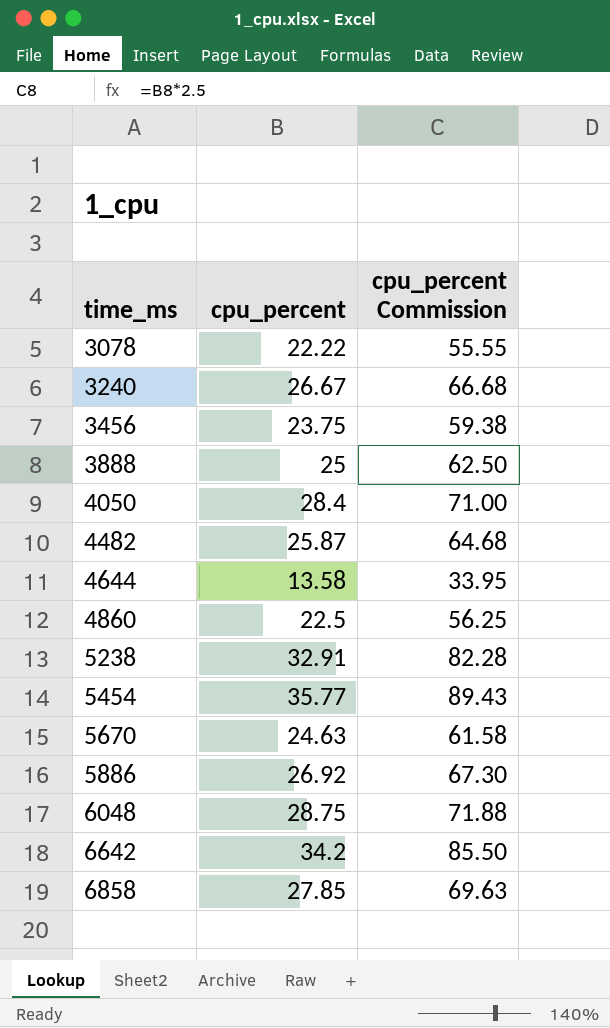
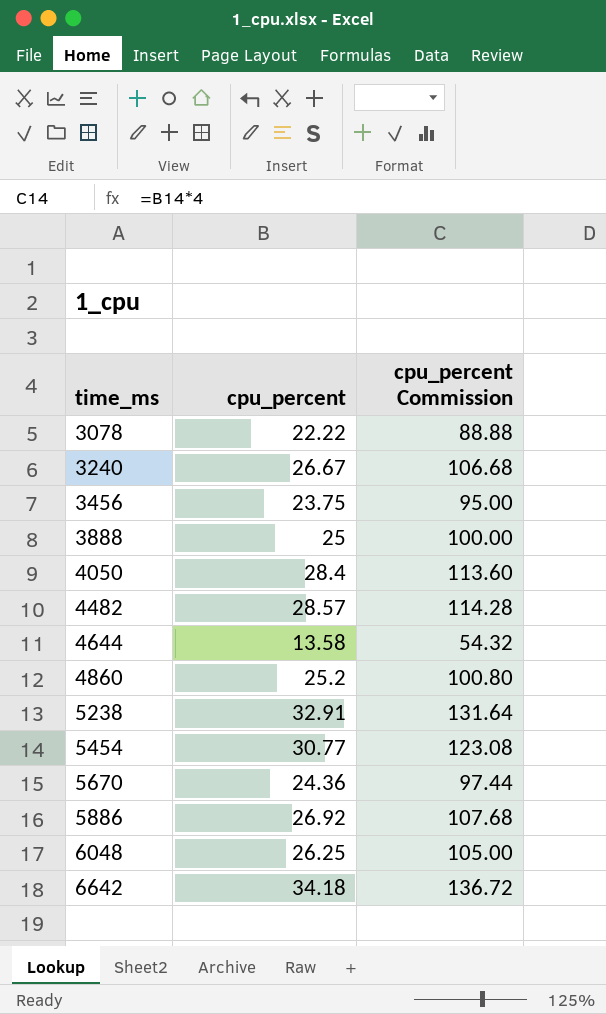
column cpu_percent Commission | formula: [cpu_percent] * 2.5 -> [cpu_percent] * 4
row 6858: 27.85 | 69.63 -> none
4482 | cpu_percent: 25.87 -> 28.57
4860 | cpu_percent: 22.5 -> 25.2
5454 | cpu_percent: 35.77 -> 30.77
5670 | cpu_percent: 24.63 -> 24.36
6048 | cpu_percent: 28.75 -> 26.25
6642 | cpu_percent: 34.2 -> 34.18

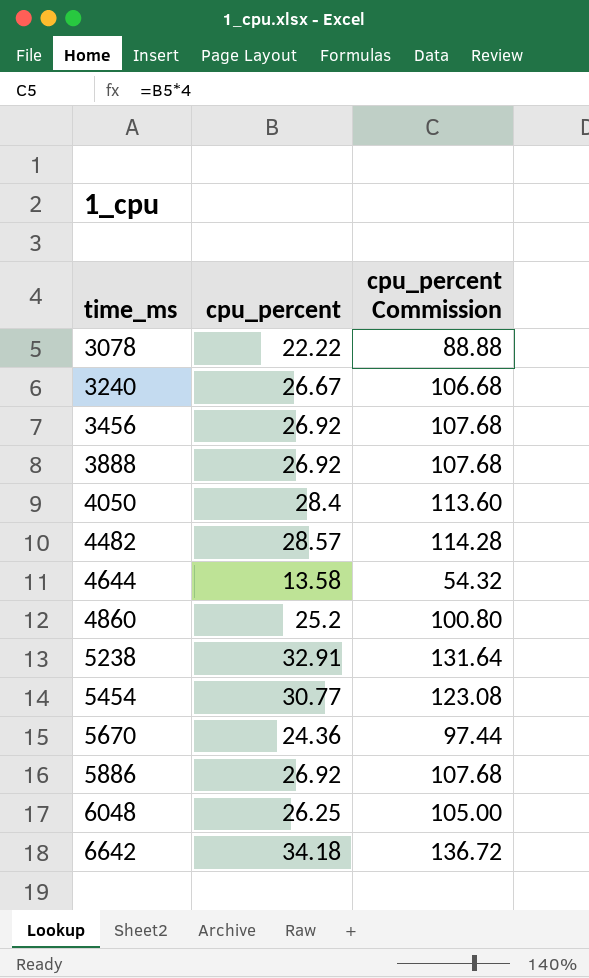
3456 | cpu_percent: 23.75 -> 26.92
3456 | cpu_percent Commission: 95.00 -> 107.68
3888 | cpu_percent: 25 -> 26.92
3888 | cpu_percent Commission: 100.00 -> 107.68

